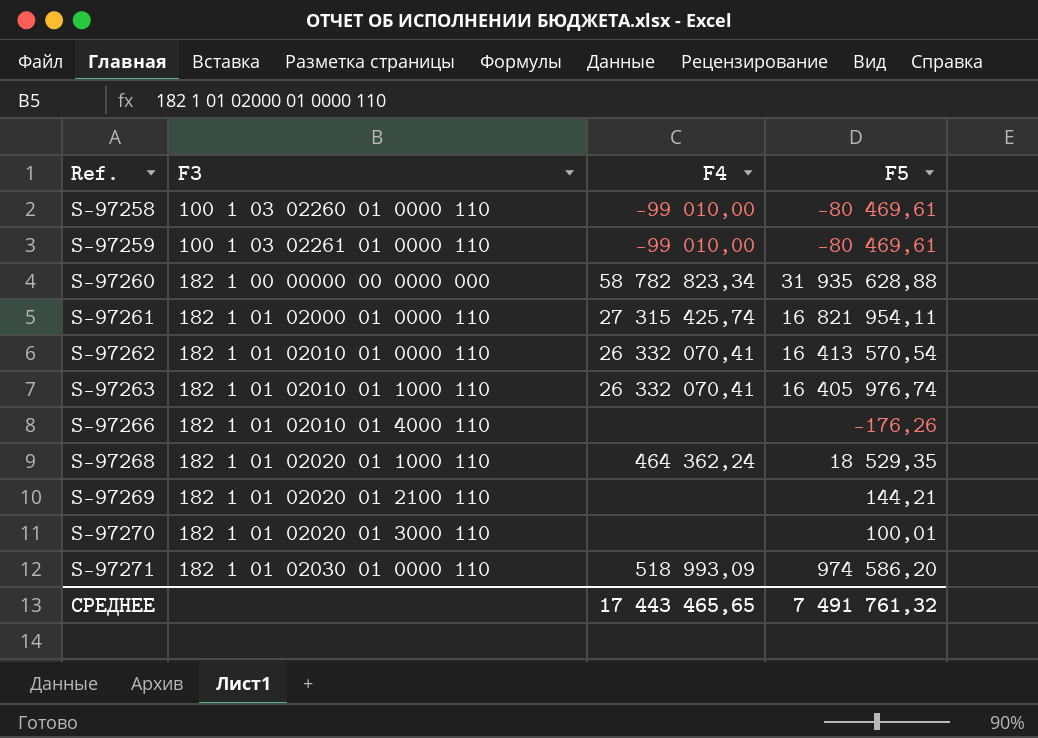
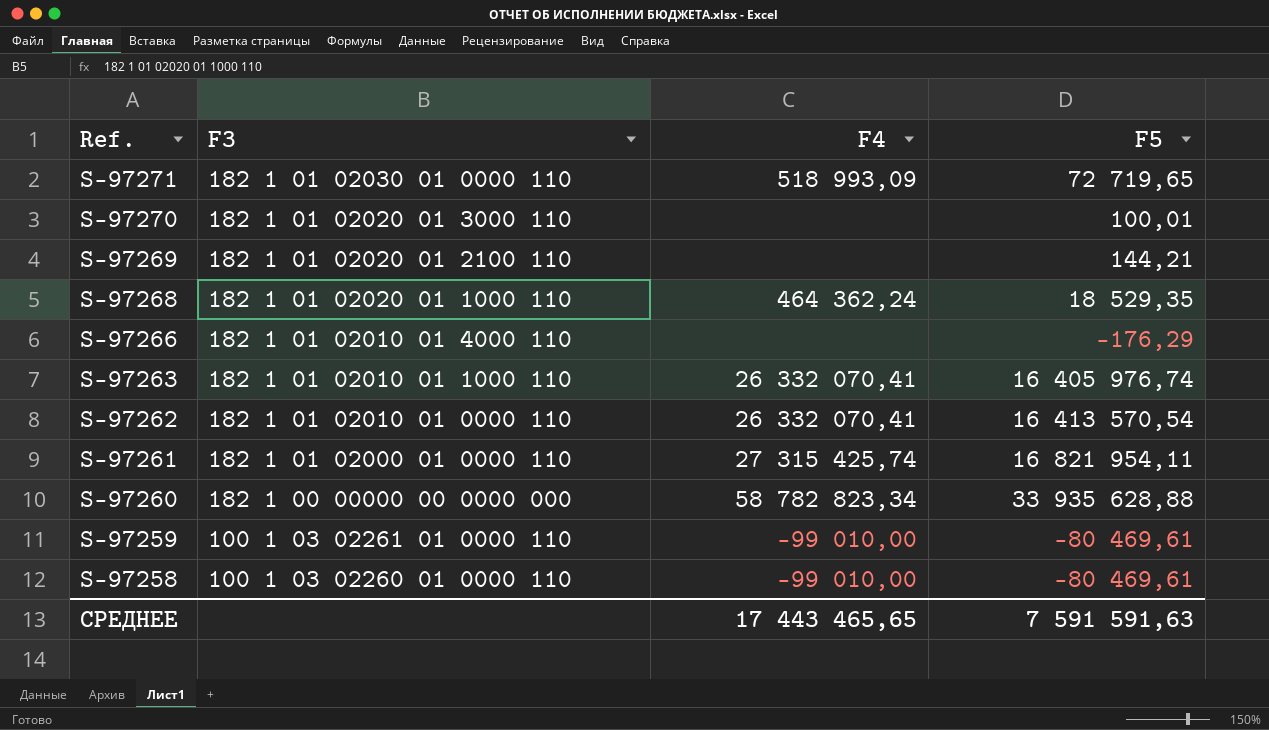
row order: Ref. ascending -> Ref. descending
S-97271 | F5: 974 586,20 -> 72 719,65
S-97266 | F5: -176,26 -> -176,29
S-97260 | F5: 31 935 628,88 -> 33 935 628,88
СРЕДНЕЕ | F5: 7 491 761,32 -> 7 591 591,63

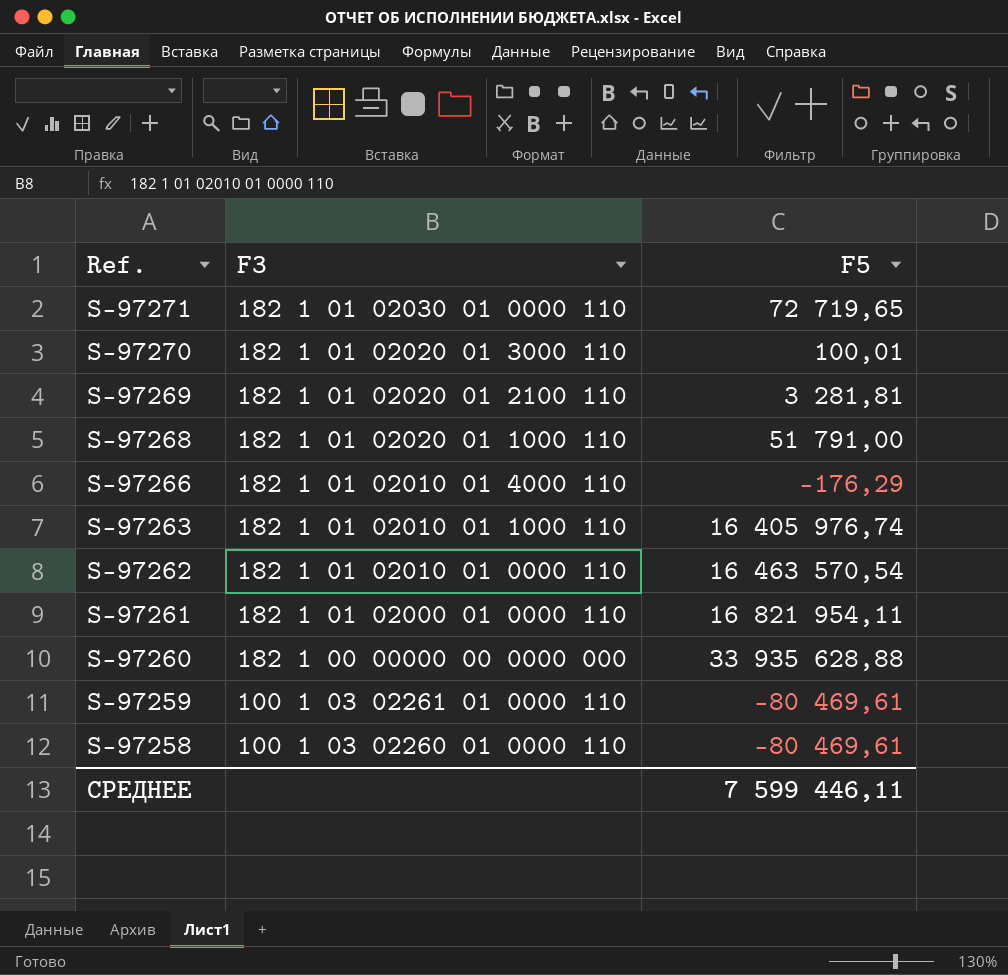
column F4 | position: 3 -> none
S-97269 | F5: 144,21 -> 3 281,81
S-97268 | F5: 18 529,35 -> 51 791,00
S-97262 | F5: 16 413 570,54 -> 16 463 570,54
СРЕДНЕЕ | F5: 7 591 591,63 -> 7 599 446,11

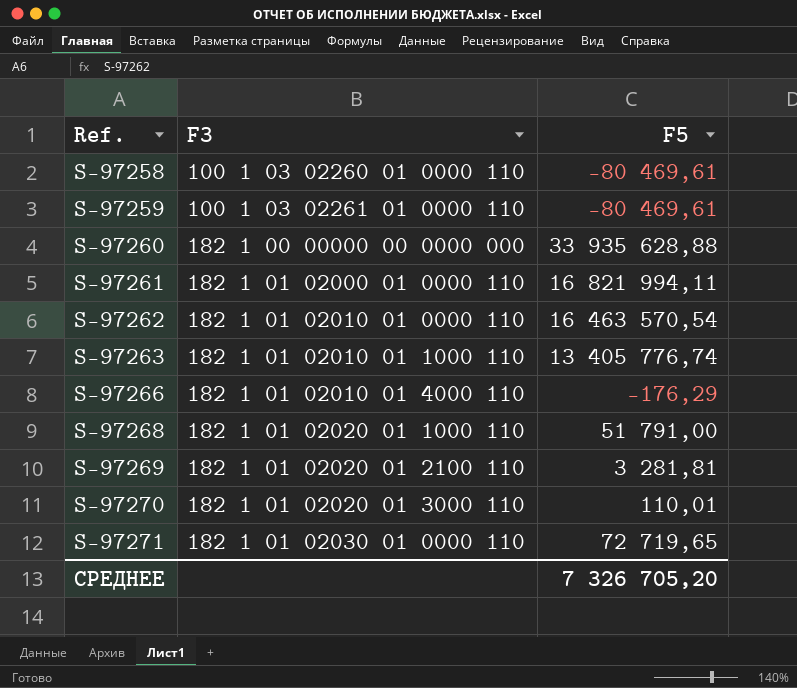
row order: Ref. descending -> Ref. ascending
S-97261 | F5: 16 821 954,11 -> 16 821 994,11
S-97263 | F5: 16 405 976,74 -> 13 405 776,74
S-97270 | F5: 100,01 -> 110,01
СРЕДНЕЕ | F5: 7 599 446,11 -> 7 326 705,20

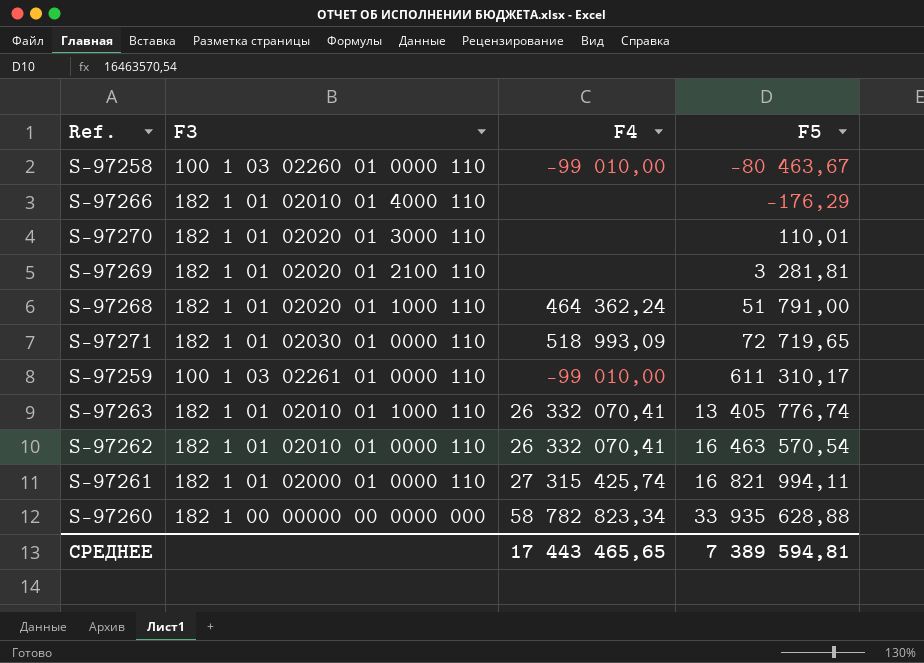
row order: Ref. ascending -> F5 ascending
column F4 | position: none -> 3
S-97258 | F5: -80 469,61 -> -80 463,67
S-97259 | F5: -80 469,61 -> 611 310,17
СРЕДНЕЕ | F5: 7 326 705,20 -> 7 389 594,81

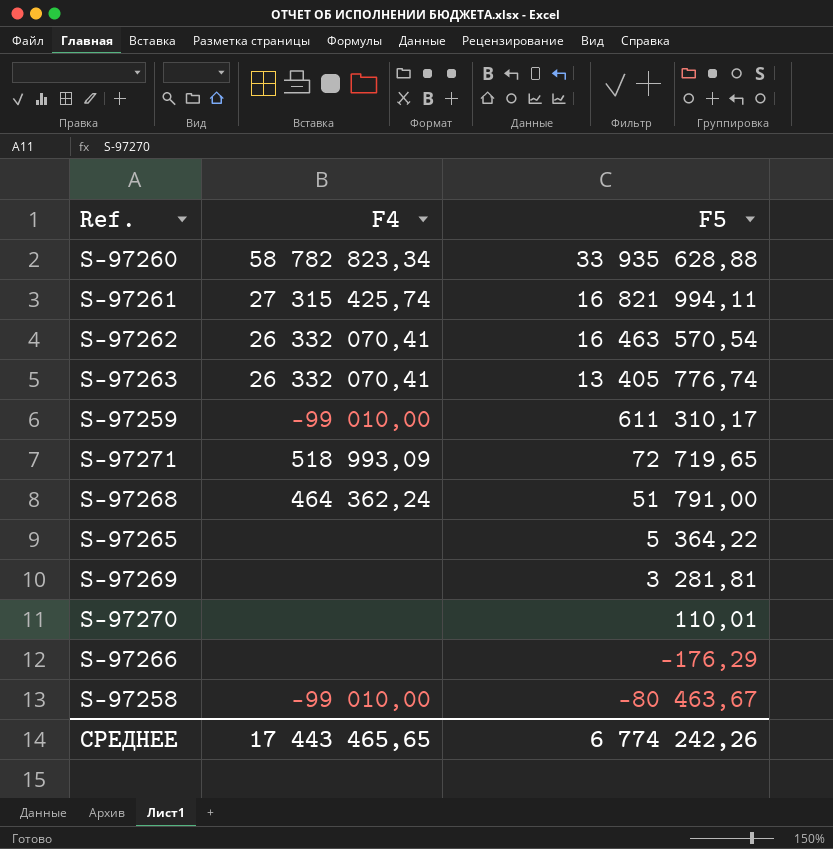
row order: F5 ascending -> F5 descending
column F3 | position: 2 -> none
row S-97265: none -> none | 5 364,22
СРЕДНЕЕ | F5: 7 389 594,81 -> 6 774 242,26

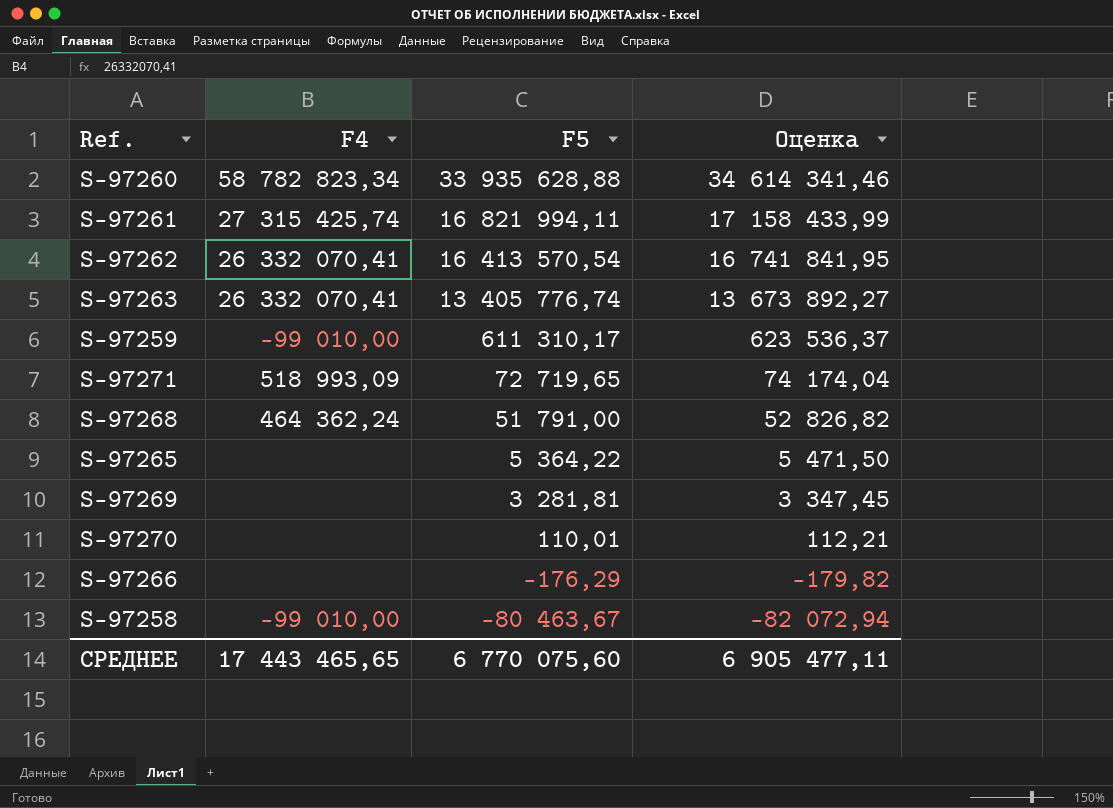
column Оценка | formula: none -> [F5] * 1,02
S-97262 | F5: 16 463 570,54 -> 16 413 570,54
СРЕДНЕЕ | F5: 6 774 242,26 -> 6 770 075,60

